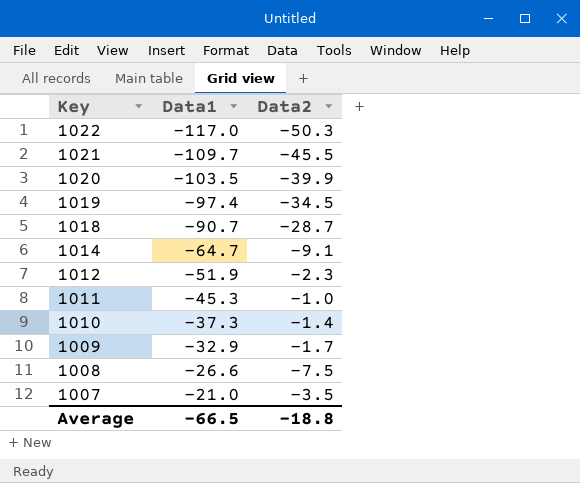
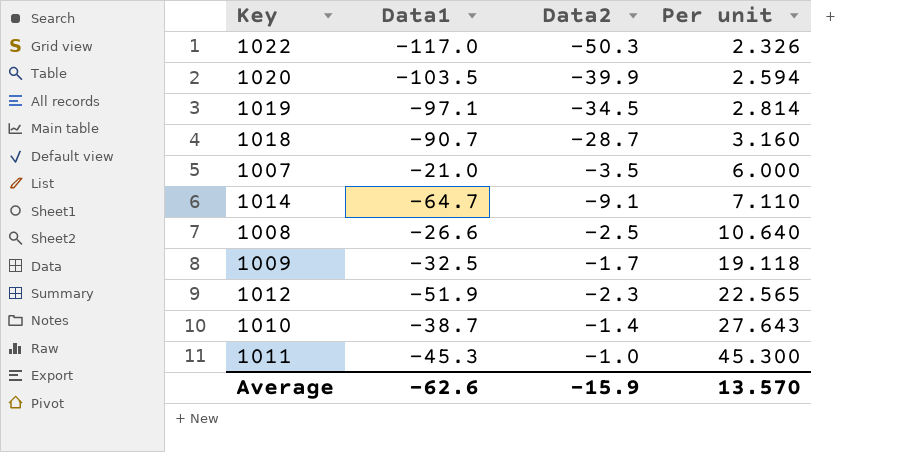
row order: Key descending -> Per unit ascending
column Per unit | formula: none -> [Data1] / [Data2]
row 1021: -109.7 | -45.5 -> none
1019 | Data1: -97.4 -> -97.1
1008 | Data2: -7.5 -> -2.5
1009 | Data1: -32.9 -> -32.5
1010 | Data1: -37.3 -> -38.7
Average | Data1: -66.5 -> -62.6
Average | Data2: -18.8 -> -15.9

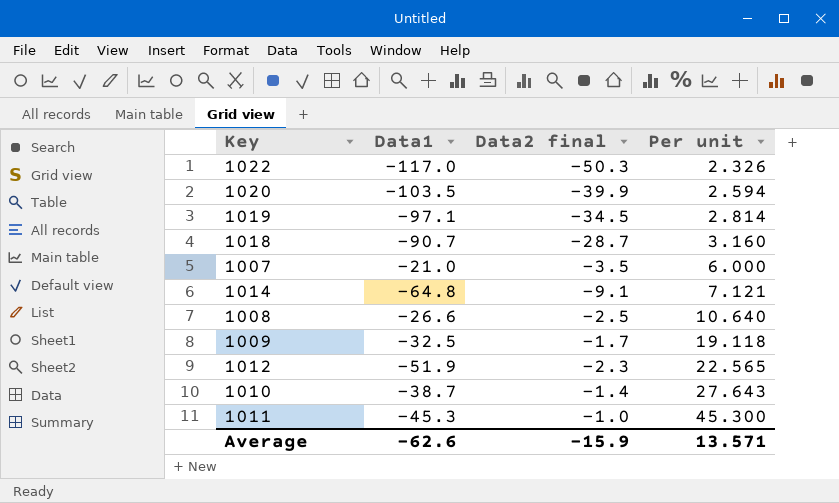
column name: Data2 -> Data2 final
1014 | Data1: -64.7 -> -64.8
1014 | Per unit: 7.110 -> 7.121
Average | Per unit: 13.570 -> 13.571

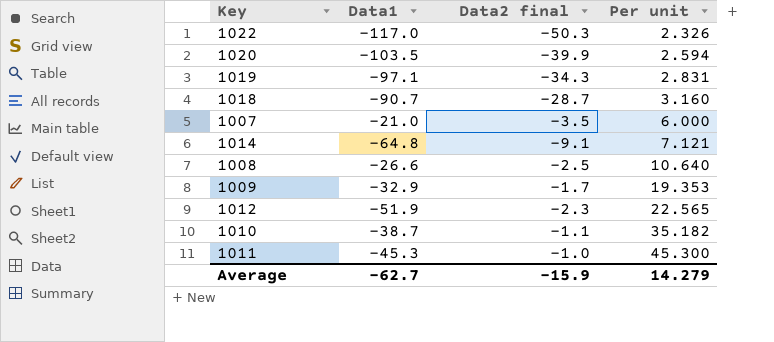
1019 | Data2 final: -34.5 -> -34.3
1019 | Per unit: 2.814 -> 2.831
1009 | Data1: -32.5 -> -32.9
1009 | Per unit: 19.118 -> 19.353
1010 | Data2 final: -1.4 -> -1.1
1010 | Per unit: 27.643 -> 35.182
Average | Data1: -62.6 -> -62.7
Average | Per unit: 13.571 -> 14.279

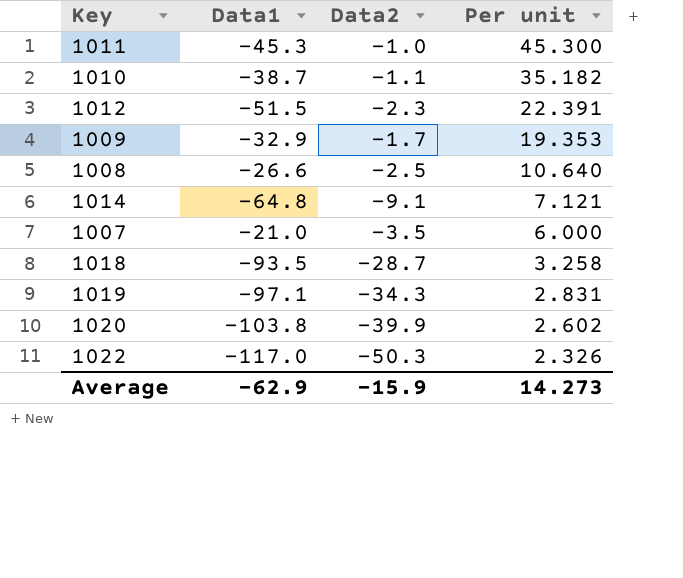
row order: Per unit ascending -> Per unit descending
column name: Data2 final -> Data2
1012 | Data1: -51.9 -> -51.5
1012 | Per unit: 22.565 -> 22.391
1018 | Data1: -90.7 -> -93.5
1018 | Per unit: 3.160 -> 3.258
1020 | Data1: -103.5 -> -103.8
1020 | Per unit: 2.594 -> 2.602
Average | Data1: -62.7 -> -62.9
Average | Per unit: 14.279 -> 14.273

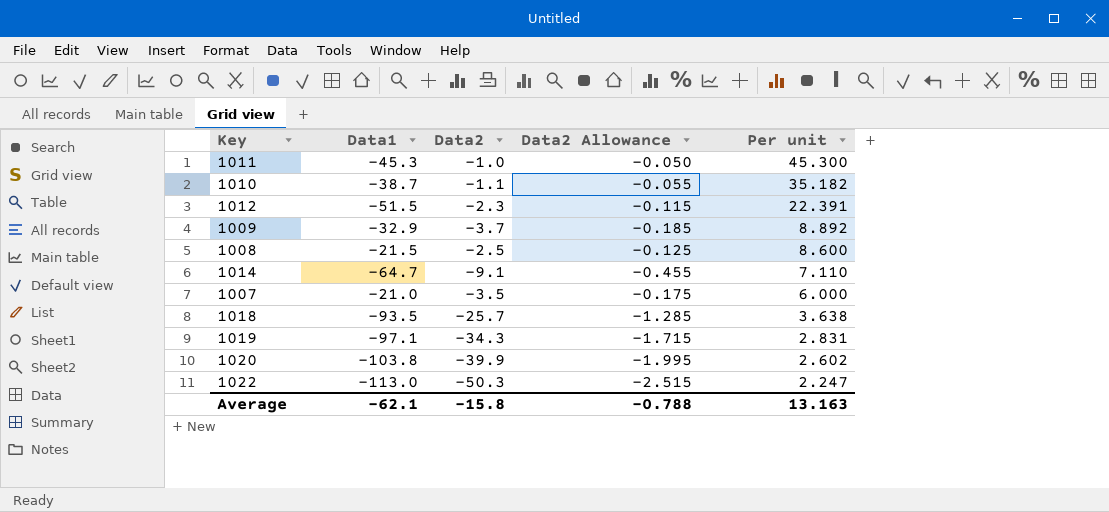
column Data2 Allowance | formula: none -> [Data2] * 0.05
1009 | Data2: -1.7 -> -3.7
1009 | Per unit: 19.353 -> 8.892
1008 | Data1: -26.6 -> -21.5
1008 | Per unit: 10.640 -> 8.600
1014 | Data1: -64.8 -> -64.7
1014 | Per unit: 7.121 -> 7.110
1018 | Data2: -28.7 -> -25.7
1018 | Per unit: 3.258 -> 3.638
1022 | Data1: -117.0 -> -113.0
1022 | Per unit: 2.326 -> 2.247
Average | Data1: -62.9 -> -62.1
Average | Data2: -15.9 -> -15.8
Average | Per unit: 14.273 -> 13.163

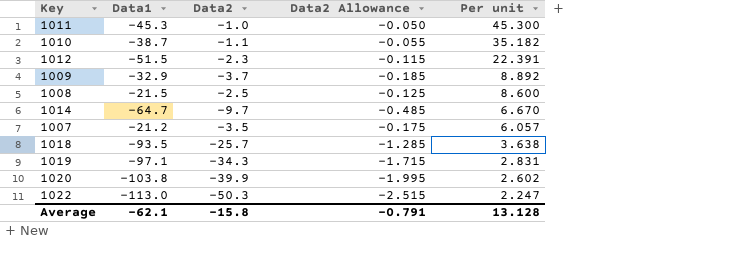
1014 | Data2: -9.1 -> -9.7
1014 | Data2 Allowance: -0.455 -> -0.485
1014 | Per unit: 7.110 -> 6.670
1007 | Data1: -21.0 -> -21.2
1007 | Per unit: 6.000 -> 6.057
Average | Data2 Allowance: -0.788 -> -0.791
Average | Per unit: 13.163 -> 13.128

